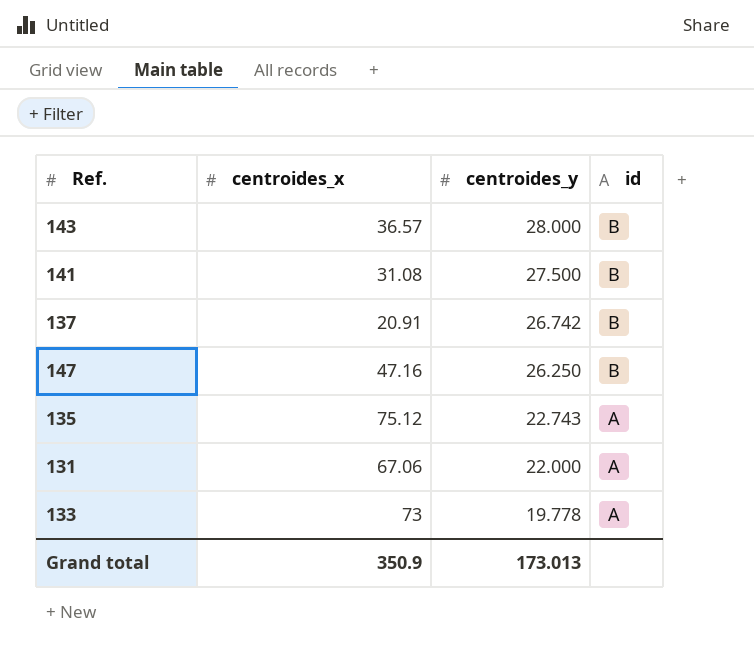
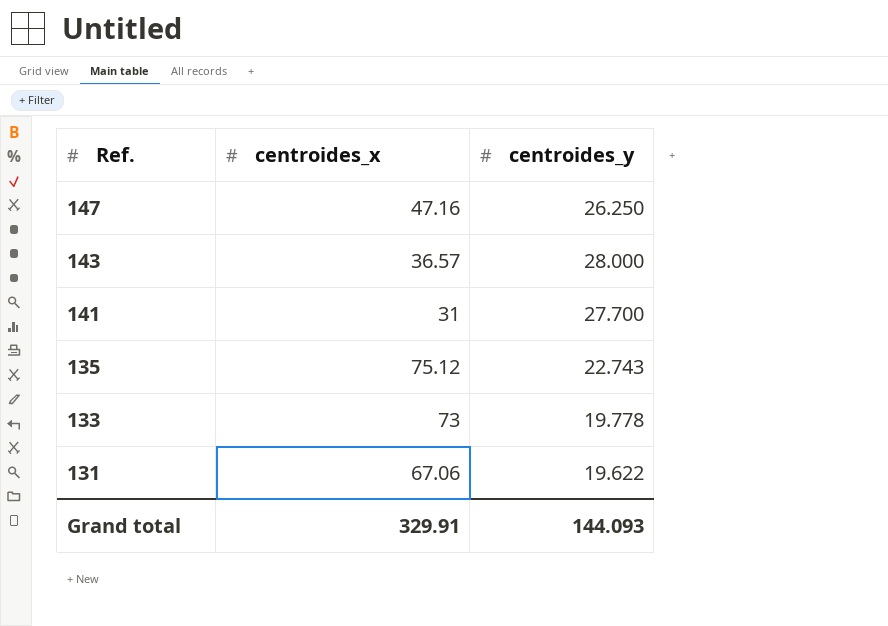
row order: centroides_y descending -> Ref. descending
column id | position: 4 -> none
row 137: 20.91 | 26.742 | B -> none
141 | centroides_x: 31.08 -> 31
141 | centroides_y: 27.500 -> 27.700
131 | centroides_y: 22.000 -> 19.622
Grand total | centroides_x: 350.9 -> 329.91
Grand total | centroides_y: 173.013 -> 144.093

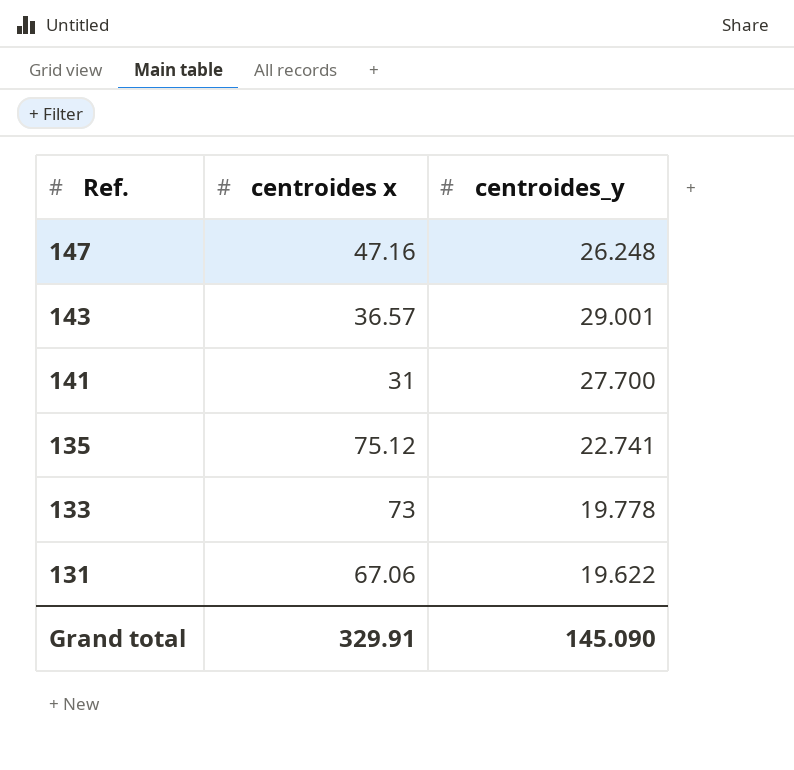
column name: centroides_x -> centroides x
147 | centroides_y: 26.250 -> 26.248
143 | centroides_y: 28.000 -> 29.001
135 | centroides_y: 22.743 -> 22.741
Grand total | centroides_y: 144.093 -> 145.090

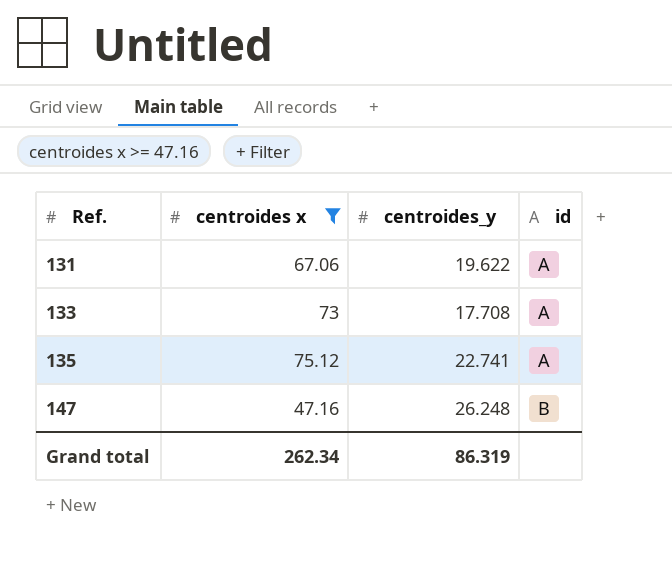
filter: none -> centroides x >= 47.16
row order: Ref. descending -> Ref. ascending
column id | position: none -> 4
133 | centroides_y: 19.778 -> 17.708
Grand total | centroides x: 329.91 -> 262.34
Grand total | centroides_y: 145.090 -> 86.319

